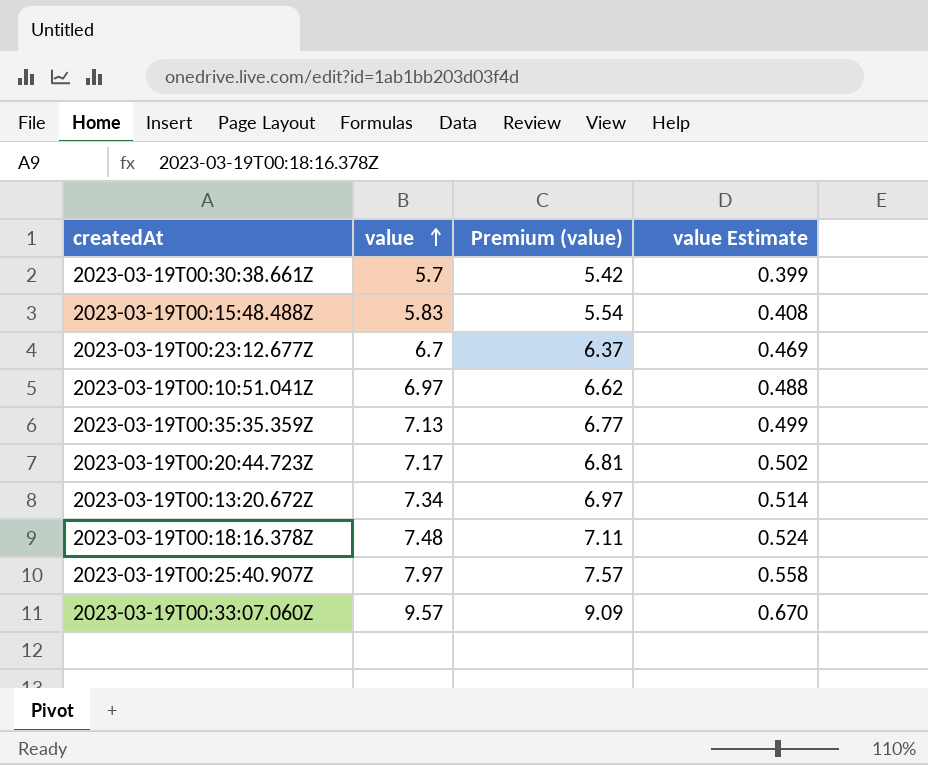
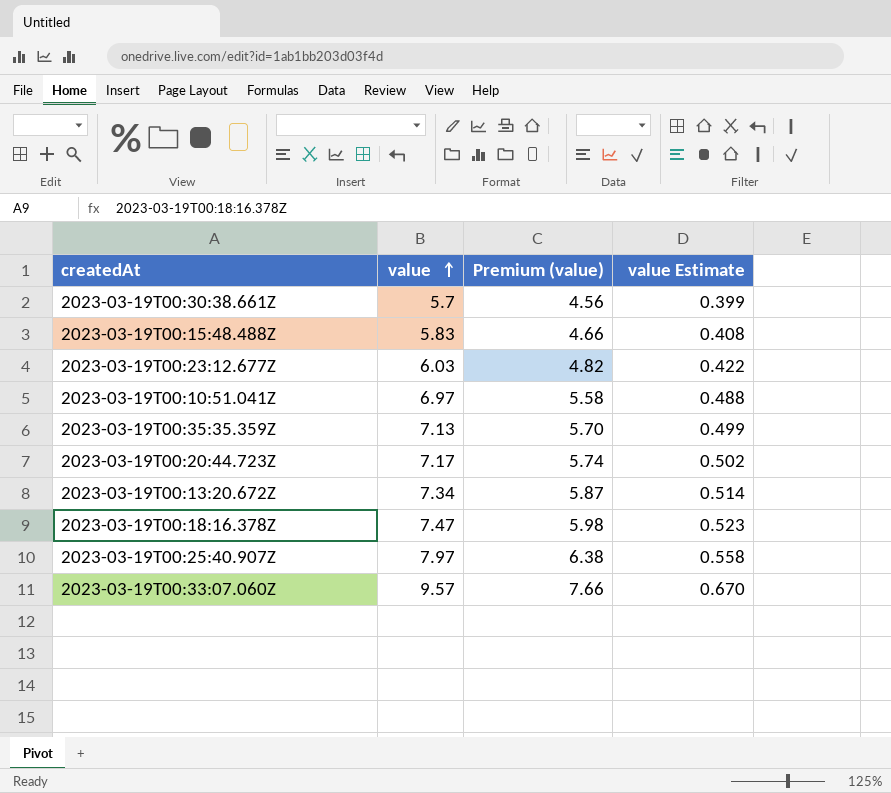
column Premium (value) | formula: [value] * 0.95 -> [value] * 0.8
2023-03-19T00:23:12.677Z | value: 6.7 -> 6.03
2023-03-19T00:23:12.677Z | value Estimate: 0.469 -> 0.422
2023-03-19T00:18:16.378Z | value: 7.48 -> 7.47
2023-03-19T00:18:16.378Z | value Estimate: 0.524 -> 0.523

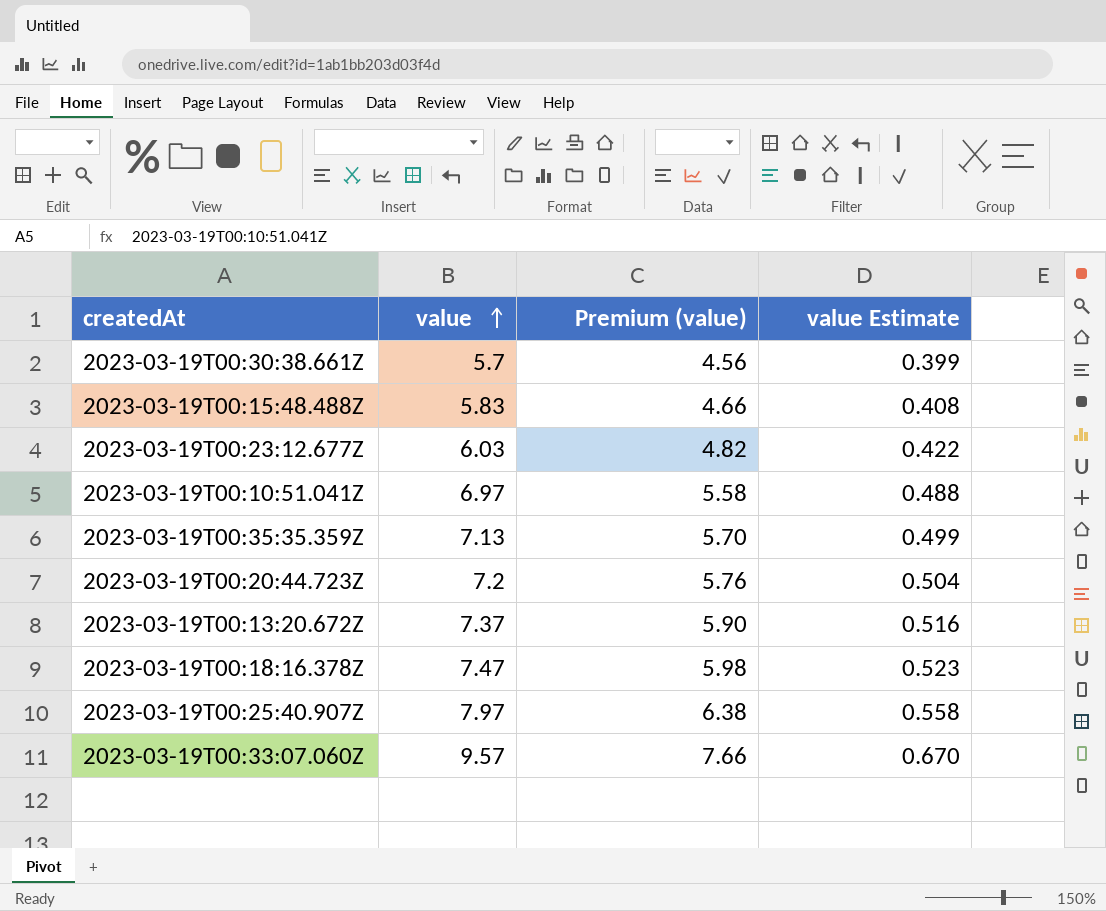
2023-03-19T00:20:44.723Z | value: 7.17 -> 7.2
2023-03-19T00:20:44.723Z | Premium (value): 5.74 -> 5.76
2023-03-19T00:20:44.723Z | value Estimate: 0.502 -> 0.504
2023-03-19T00:13:20.672Z | value: 7.34 -> 7.37
2023-03-19T00:13:20.672Z | Premium (value): 5.87 -> 5.90
2023-03-19T00:13:20.672Z | value Estimate: 0.514 -> 0.516

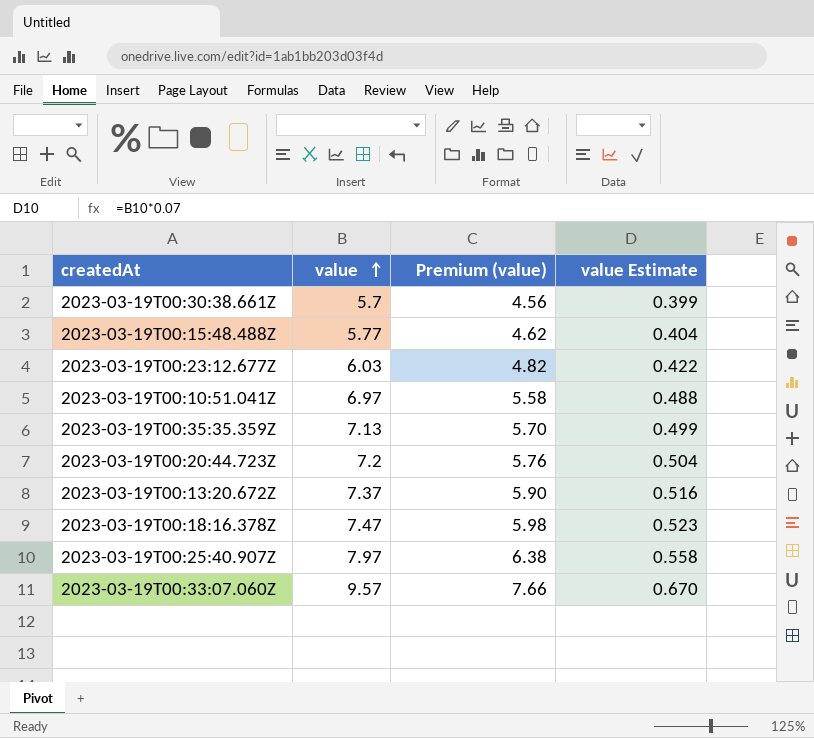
2023-03-19T00:15:48.488Z | value: 5.83 -> 5.77
2023-03-19T00:15:48.488Z | Premium (value): 4.66 -> 4.62
2023-03-19T00:15:48.488Z | value Estimate: 0.408 -> 0.404

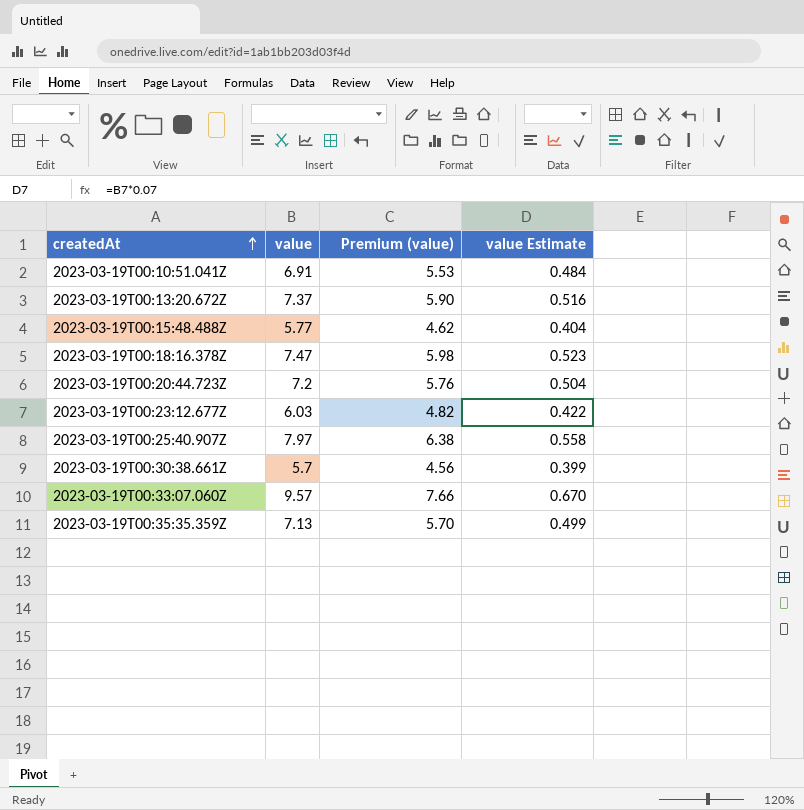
row order: value ascending -> createdAt ascending
2023-03-19T00:10:51.041Z | value: 6.97 -> 6.91
2023-03-19T00:10:51.041Z | Premium (value): 5.58 -> 5.53
2023-03-19T00:10:51.041Z | value Estimate: 0.488 -> 0.484

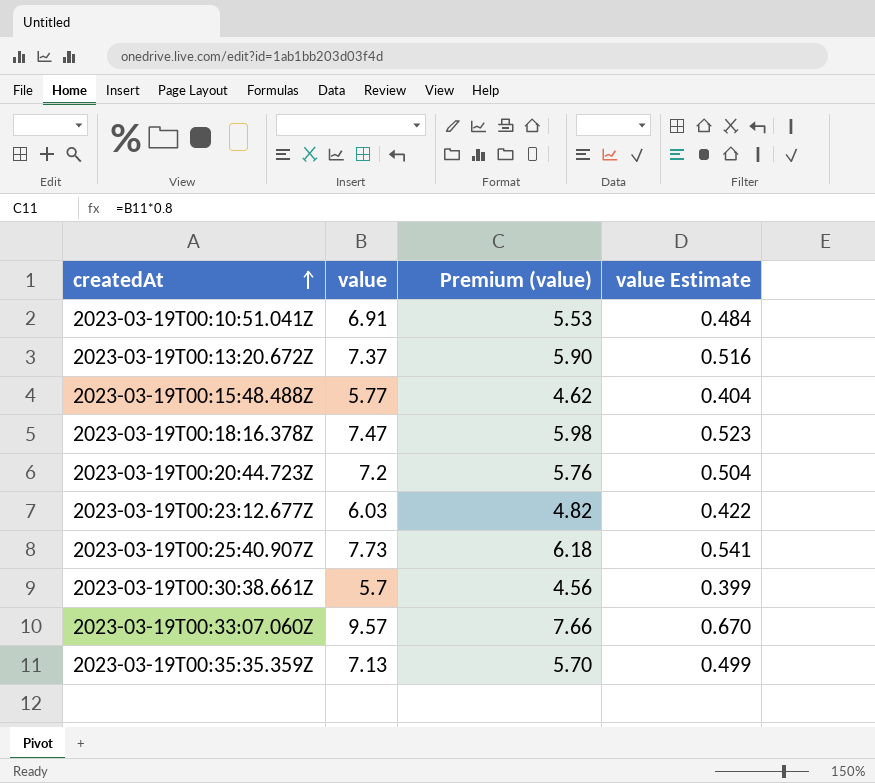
2023-03-19T00:25:40.907Z | value: 7.97 -> 7.73
2023-03-19T00:25:40.907Z | Premium (value): 6.38 -> 6.18
2023-03-19T00:25:40.907Z | value Estimate: 0.558 -> 0.541

